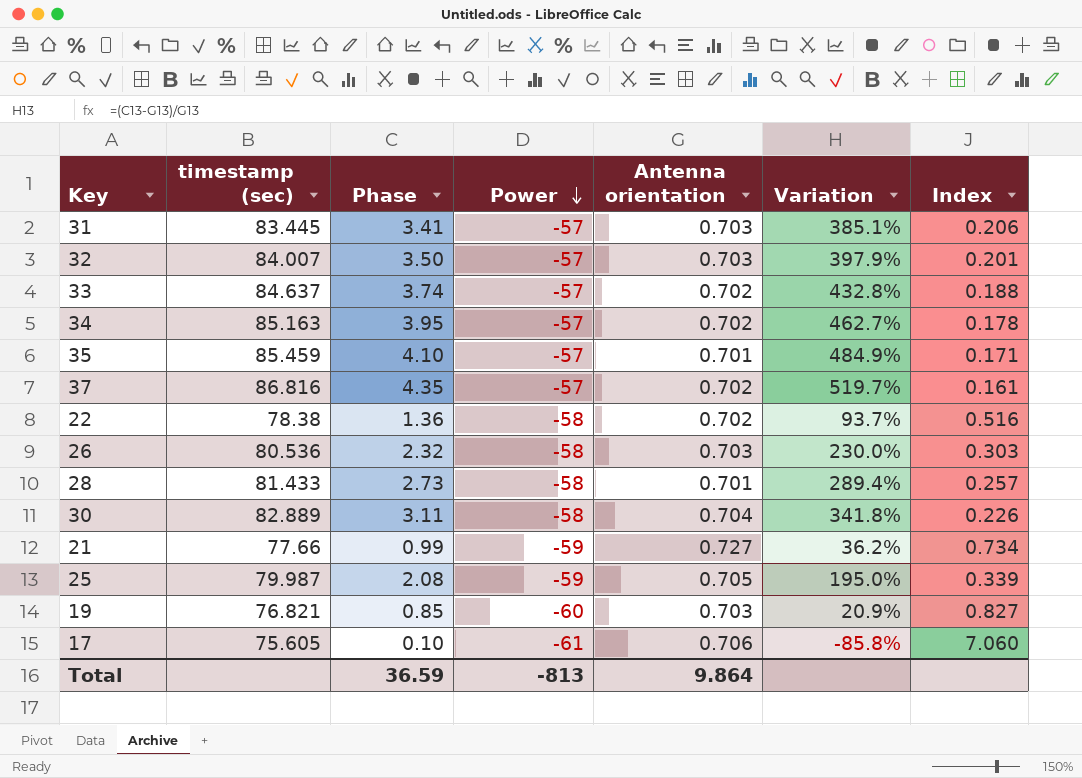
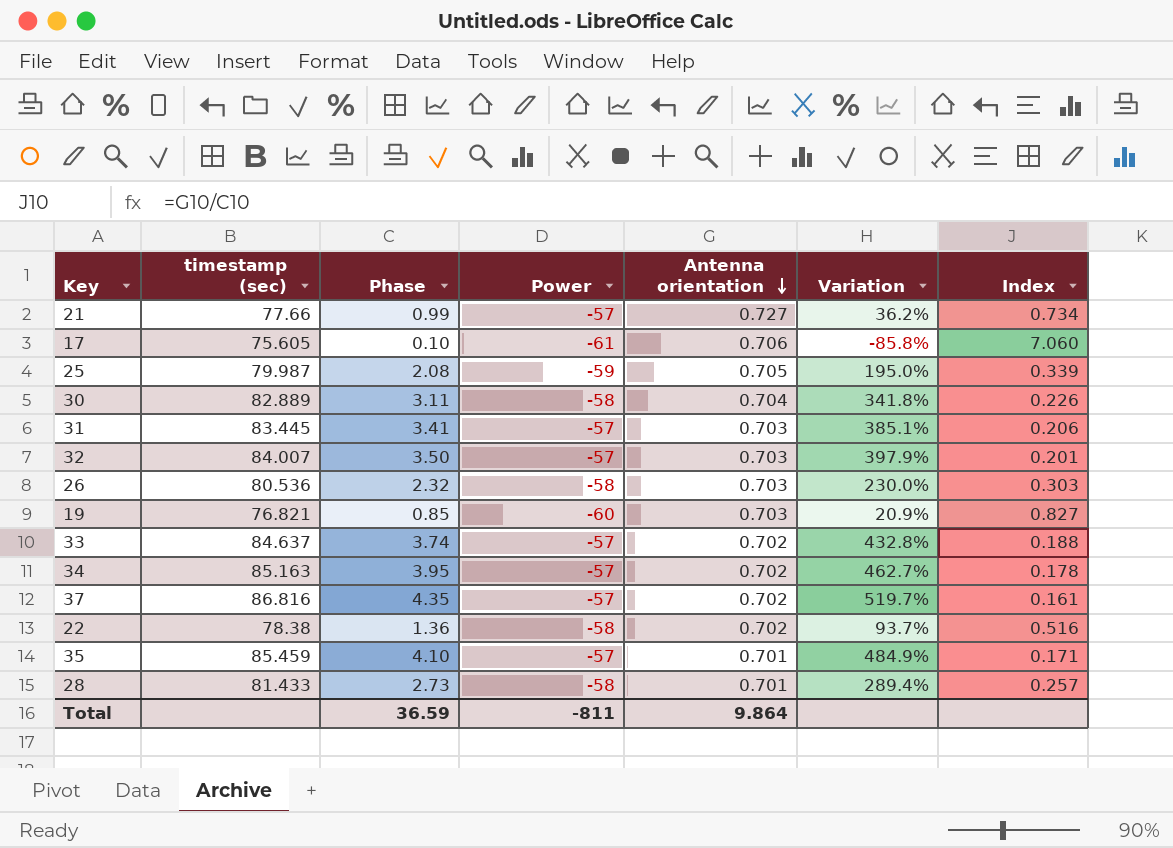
row order: Power descending -> Antenna orientation descending
21 | Power: -59 -> -57
Total | Power: -813 -> -811

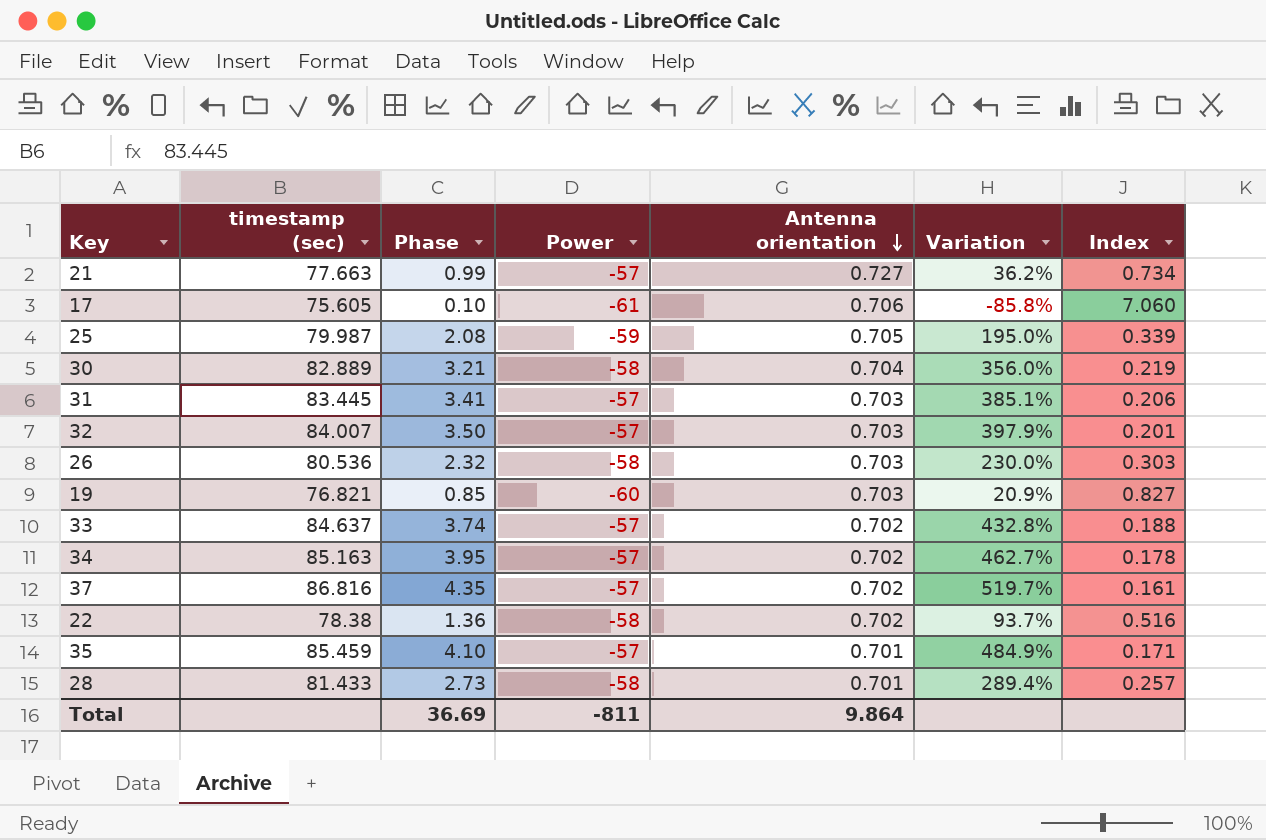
21 | timestamp (sec): 77.66 -> 77.663
30 | Phase: 3.11 -> 3.21
30 | Variation: 341.8% -> 356.0%
30 | Index: 0.226 -> 0.219
Total | Phase: 36.59 -> 36.69

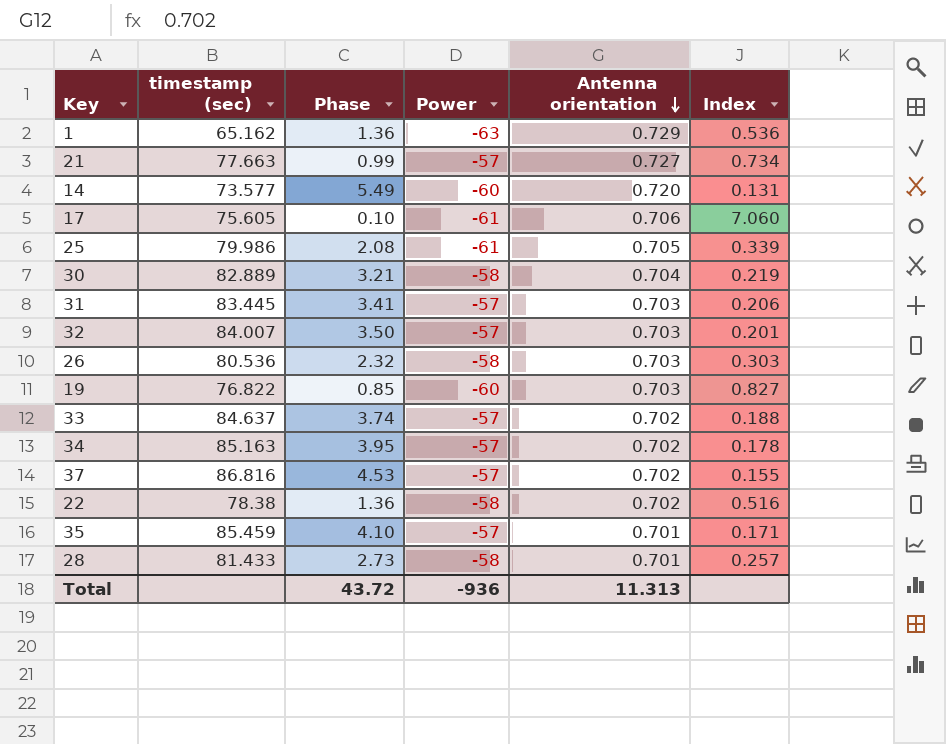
column Variation | formula: ([Phase] - [Antenna orientation]) / [Antenna orientation] -> none
row 1: none -> 65.162 | 1.36 | -63 | 0.729 | 0.536
row 14: none -> 73.577 | 5.49 | -60 | 0.720 | 0.131
25 | timestamp (sec): 79.987 -> 79.986
25 | Power: -59 -> -61
19 | timestamp (sec): 76.821 -> 76.822
37 | Phase: 4.35 -> 4.53
37 | Index: 0.161 -> 0.155
Total | Phase: 36.69 -> 43.72
Total | Power: -811 -> -936
Total | Antenna orientation: 9.864 -> 11.313

